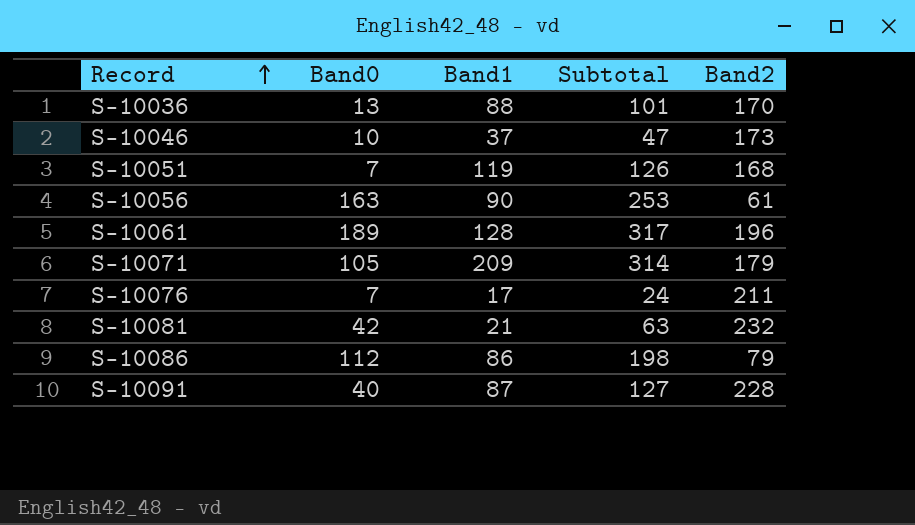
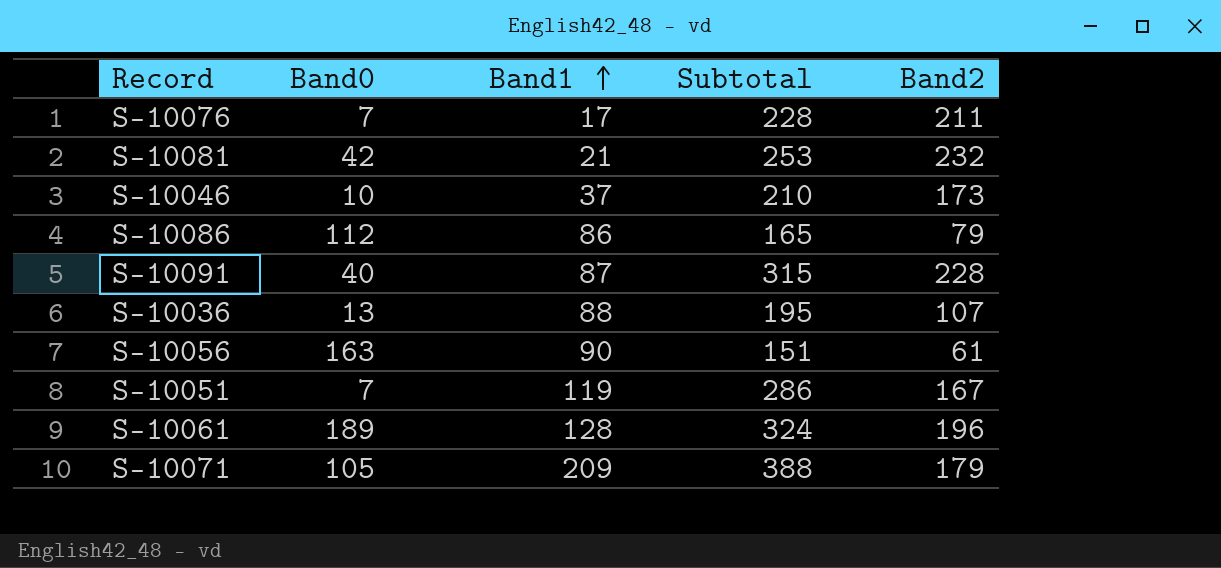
row order: Record ascending -> Band1 ascending
column Subtotal | formula: [Band0] + [Band1] -> [Band1] + [Band2]
S-10036 | Band2: 170 -> 107
S-10051 | Band2: 168 -> 167

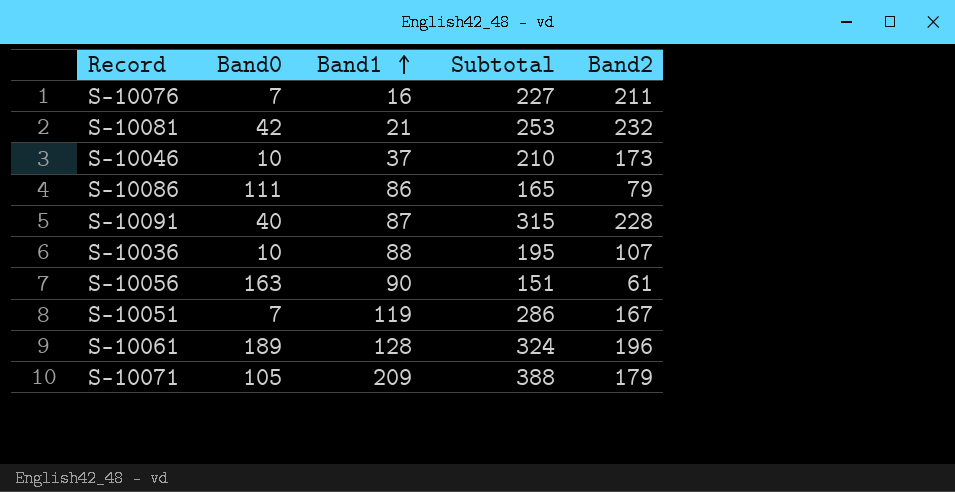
S-10076 | Band1: 17 -> 16
S-10076 | Subtotal: 228 -> 227
S-10086 | Band0: 112 -> 111
S-10036 | Band0: 13 -> 10

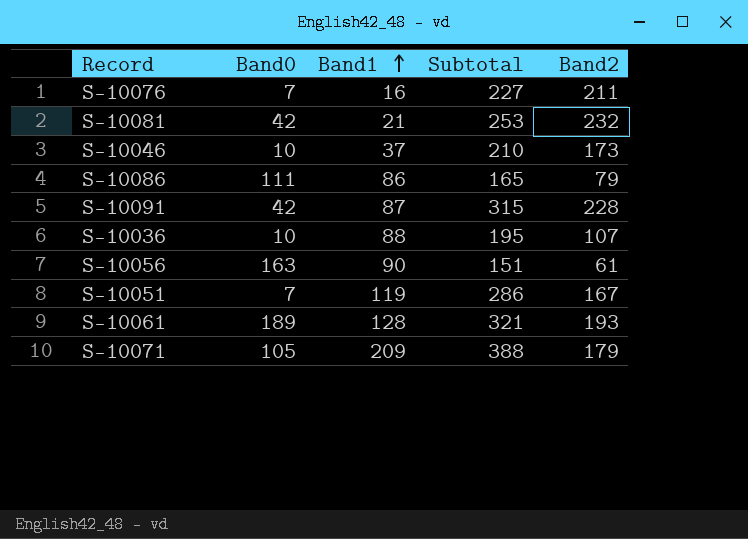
S-10091 | Band0: 40 -> 42
S-10061 | Subtotal: 324 -> 321
S-10061 | Band2: 196 -> 193

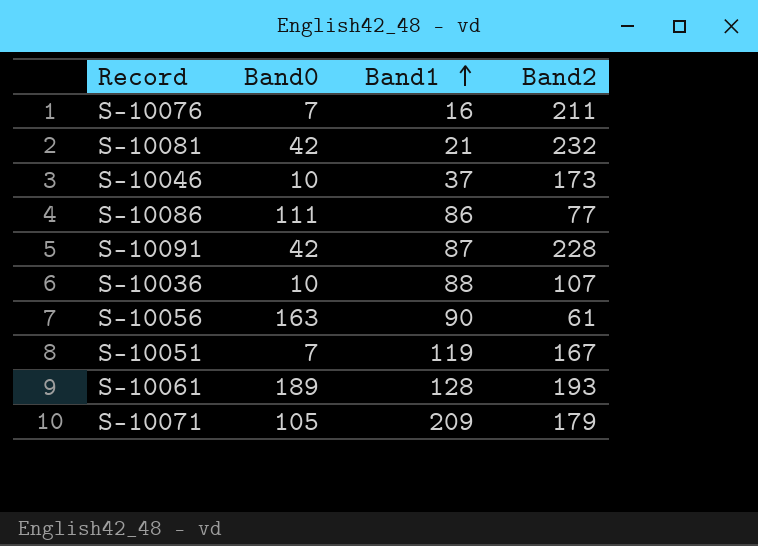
column Subtotal | formula: [Band1] + [Band2] -> none
S-10086 | Band2: 79 -> 77

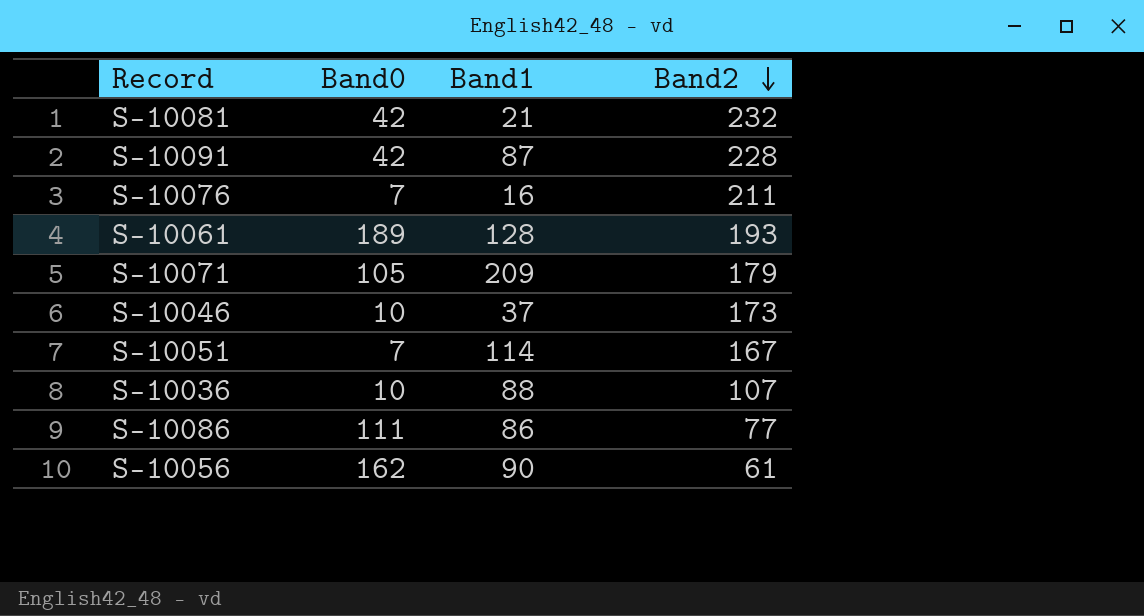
row order: Band1 ascending -> Band2 descending
S-10051 | Band1: 119 -> 114
S-10056 | Band0: 163 -> 162

